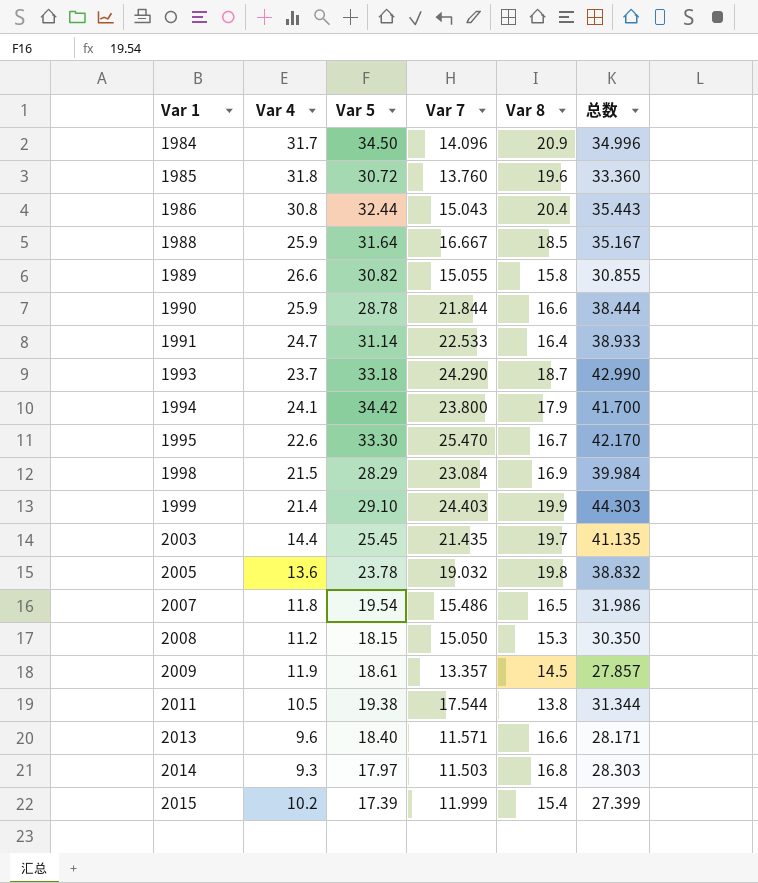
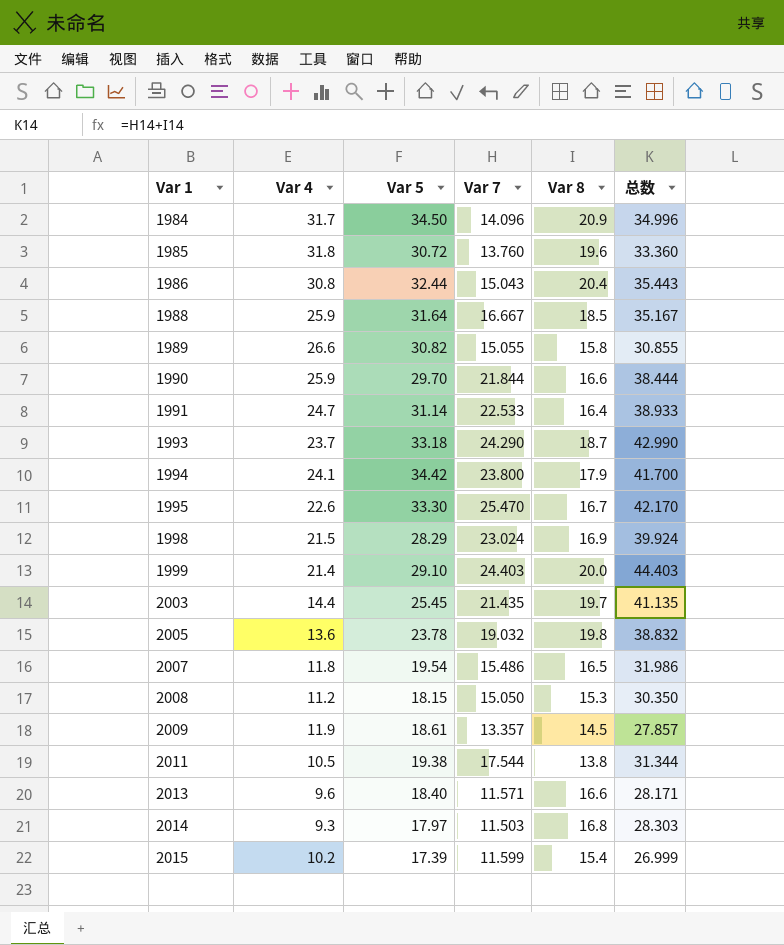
1990 | Var 5: 28.78 -> 29.70
1998 | Var 7: 23.084 -> 23.024
1998 | 总数: 39.984 -> 39.924
1999 | Var 8: 19.9 -> 20.0
1999 | 总数: 44.303 -> 44.403
2015 | Var 7: 11.999 -> 11.599
2015 | 总数: 27.399 -> 26.999

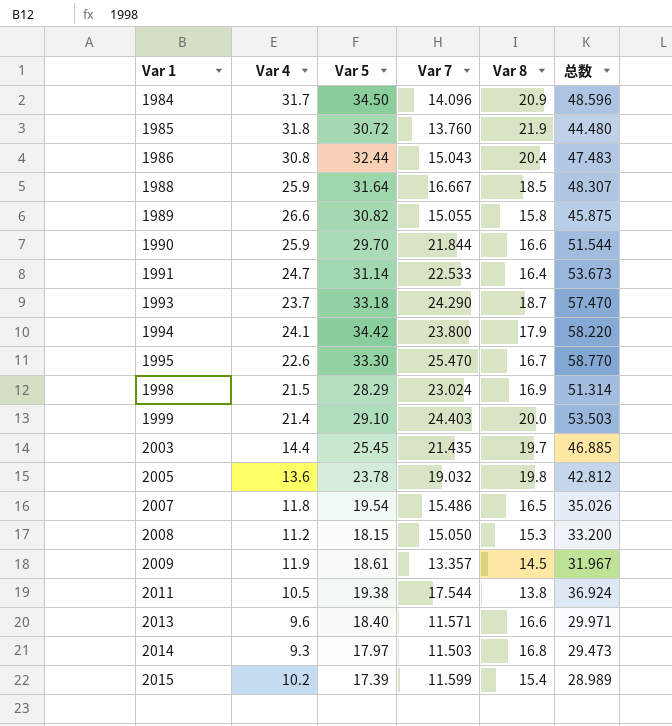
column 总数 | formula: [Var 7] + [Var 8] -> [Var 5] + [Var 7]
1985 | Var 8: 19.6 -> 21.9

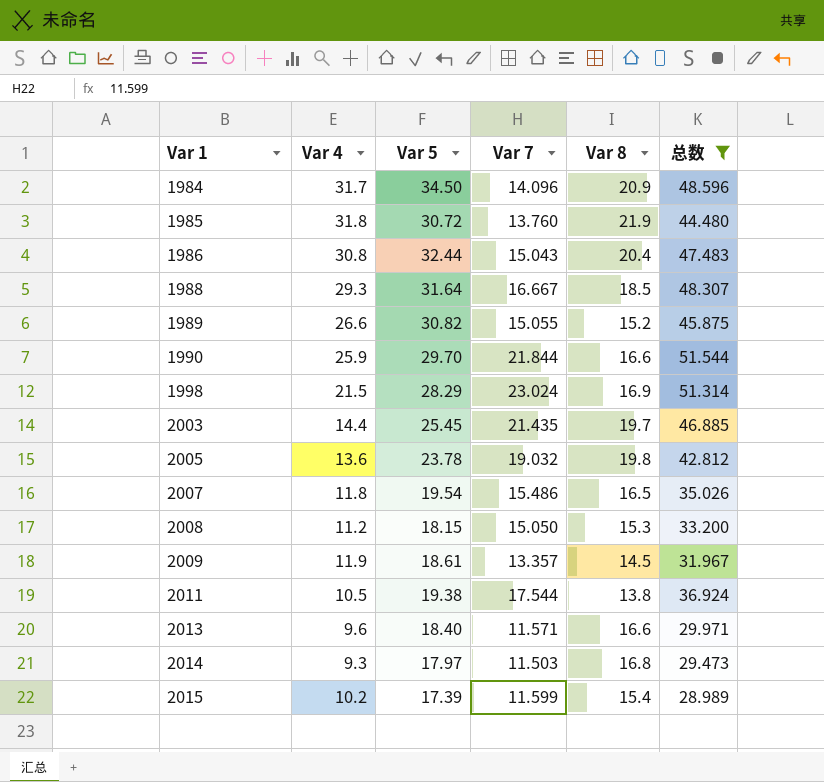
filter: none -> 总数 <= 51.544
1988 | Var 4: 25.9 -> 29.3
1989 | Var 8: 15.8 -> 15.2

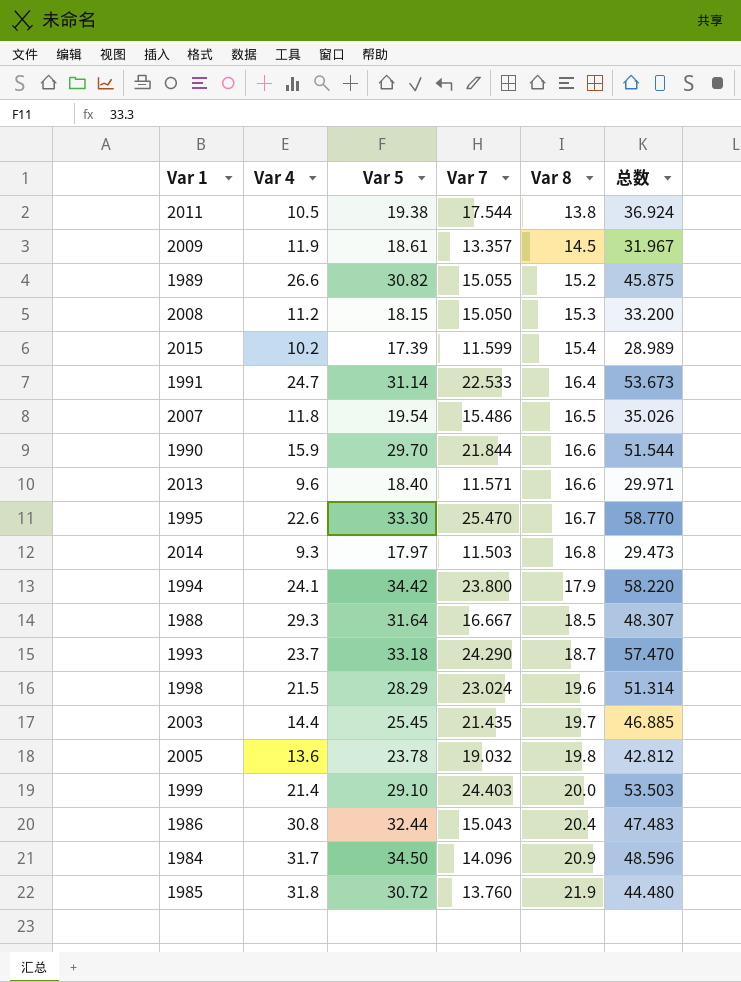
filter: 总数 <= 51.544 -> none
row order: Var 1 ascending -> Var 8 ascending
1990 | Var 4: 25.9 -> 15.9
1998 | Var 8: 16.9 -> 19.6

